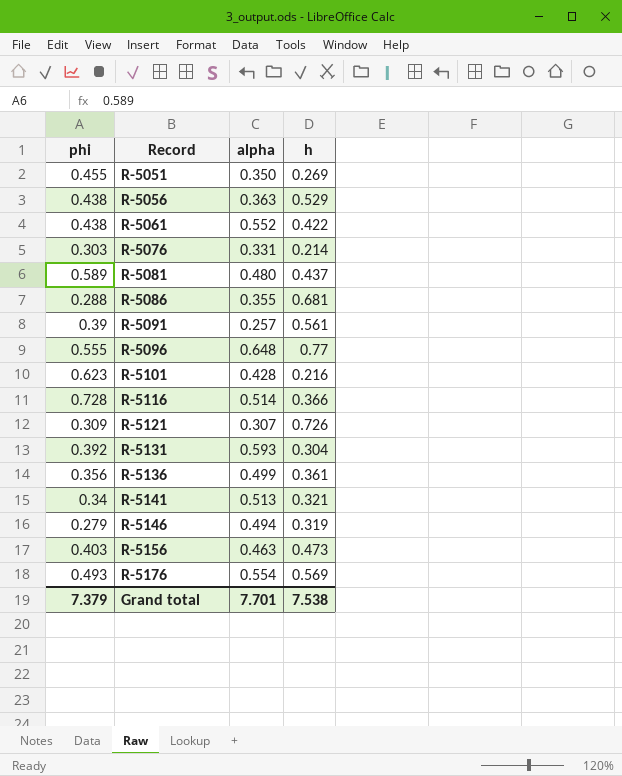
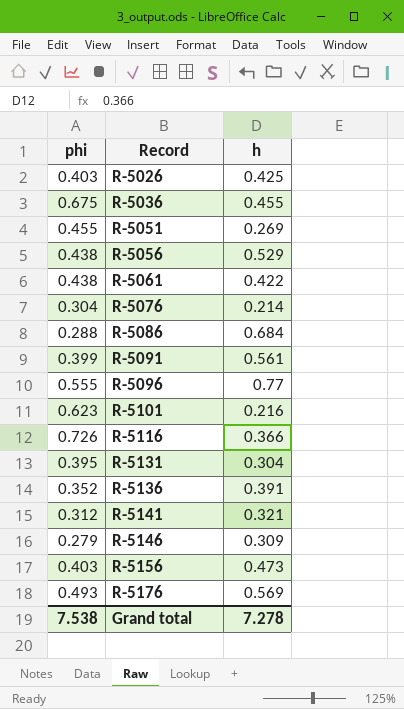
column alpha | position: 3 -> none
row R-5081: 0.589 | 0.480 | 0.437 -> none
row R-5121: 0.309 | 0.307 | 0.726 -> none
row R-5026: none -> 0.403 | 0.425
row R-5036: none -> 0.675 | 0.455
R-5076 | phi: 0.303 -> 0.304
R-5086 | h: 0.681 -> 0.684
R-5091 | phi: 0.39 -> 0.399
R-5116 | phi: 0.728 -> 0.726
R-5131 | phi: 0.392 -> 0.395
R-5136 | phi: 0.356 -> 0.352
R-5136 | h: 0.361 -> 0.391
R-5141 | phi: 0.34 -> 0.312
R-5146 | h: 0.319 -> 0.309
Grand total | phi: 7.379 -> 7.538
Grand total | h: 7.538 -> 7.278

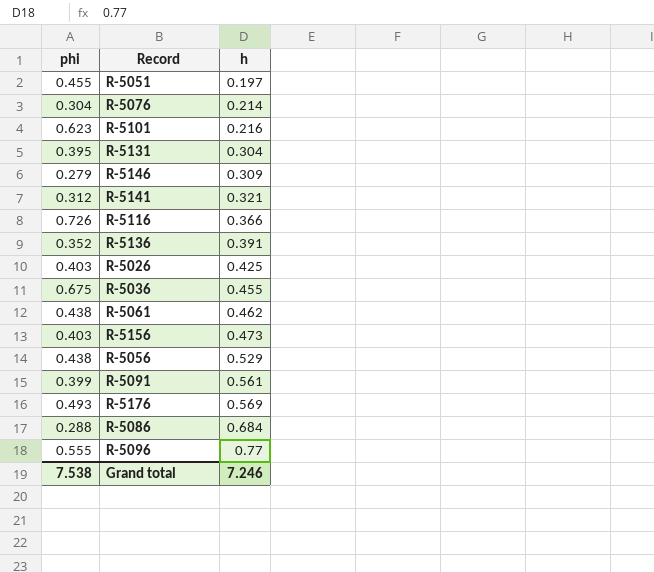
row order: Record ascending -> h ascending
R-5051 | h: 0.269 -> 0.197
R-5061 | h: 0.422 -> 0.462
Grand total | h: 7.278 -> 7.246

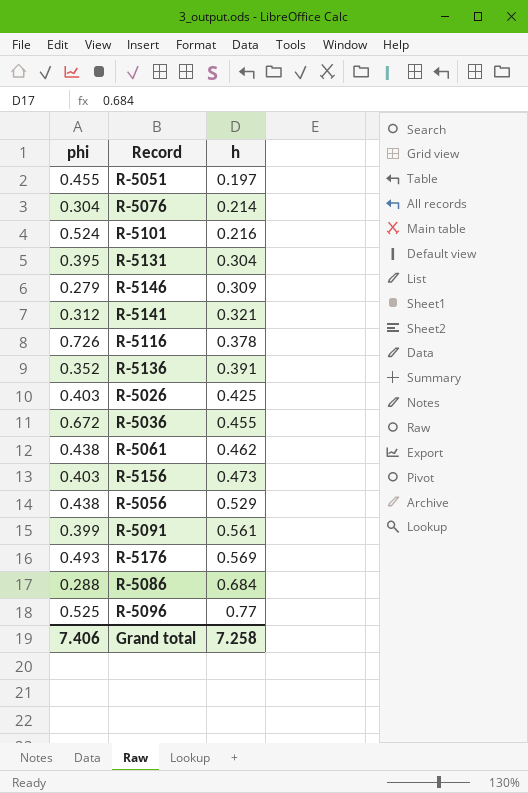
R-5101 | phi: 0.623 -> 0.524
R-5116 | h: 0.366 -> 0.378
R-5036 | phi: 0.675 -> 0.672
R-5096 | phi: 0.555 -> 0.525
Grand total | phi: 7.538 -> 7.406
Grand total | h: 7.246 -> 7.258

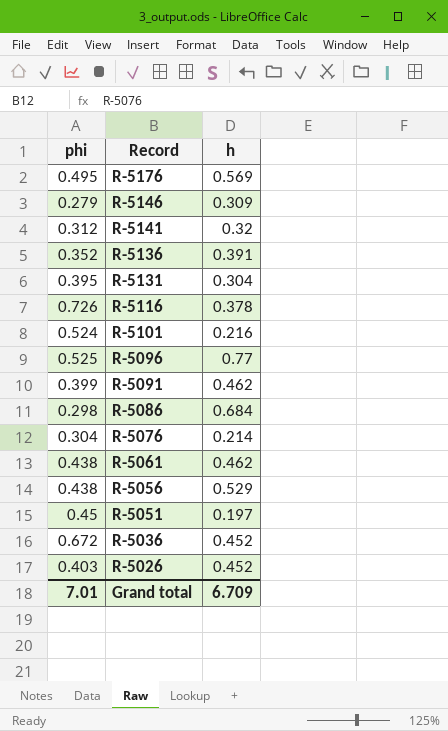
row order: h ascending -> Record descending
row R-5156: 0.403 | 0.473 -> none
R-5176 | phi: 0.493 -> 0.495
R-5141 | h: 0.321 -> 0.32
R-5091 | h: 0.561 -> 0.462
R-5086 | phi: 0.288 -> 0.298
R-5051 | phi: 0.455 -> 0.45
R-5036 | h: 0.455 -> 0.452
R-5026 | h: 0.425 -> 0.452
Grand total | phi: 7.406 -> 7.01
Grand total | h: 7.258 -> 6.709

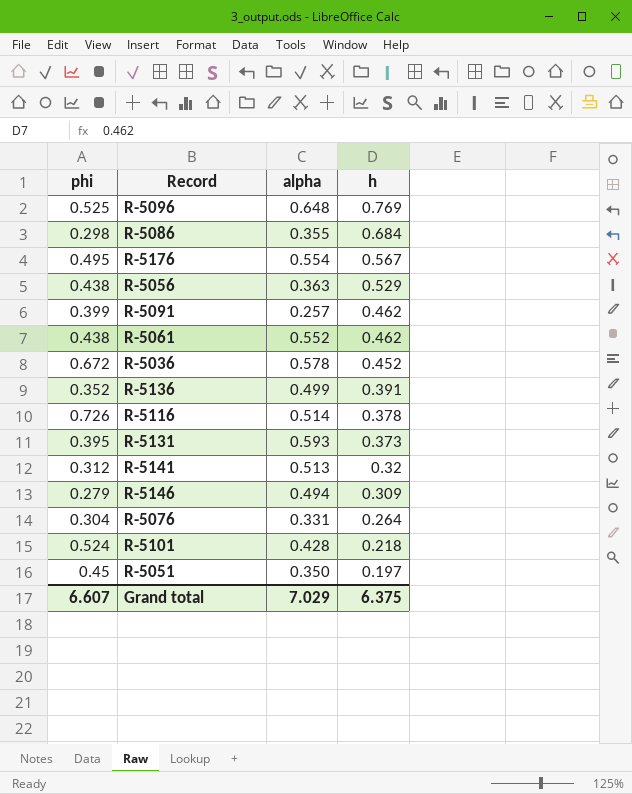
row order: Record descending -> h descending
column alpha | position: none -> 3
row R-5026: 0.403 | 0.452 -> none
R-5096 | h: 0.77 -> 0.769
R-5176 | h: 0.569 -> 0.567
R-5131 | h: 0.304 -> 0.373
R-5076 | h: 0.214 -> 0.264
R-5101 | h: 0.216 -> 0.218
Grand total | phi: 7.01 -> 6.607
Grand total | h: 6.709 -> 6.375

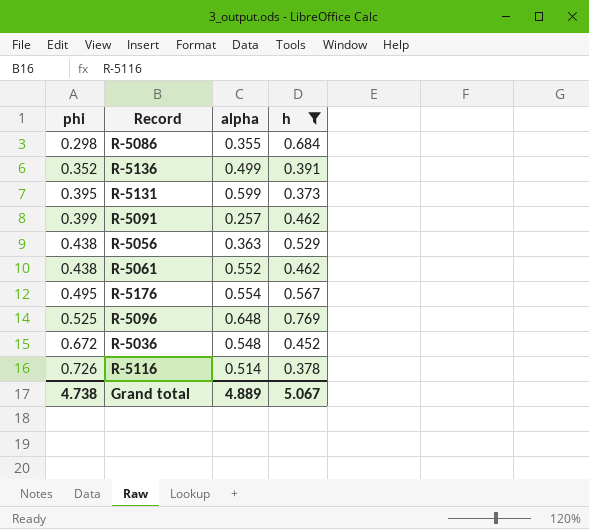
filter: none -> h >= 0.373
row order: h descending -> phi ascending
R-5131 | alpha: 0.593 -> 0.599
R-5036 | alpha: 0.578 -> 0.548
Grand total | phi: 6.607 -> 4.738
Grand total | alpha: 7.029 -> 4.889
Grand total | h: 6.375 -> 5.067

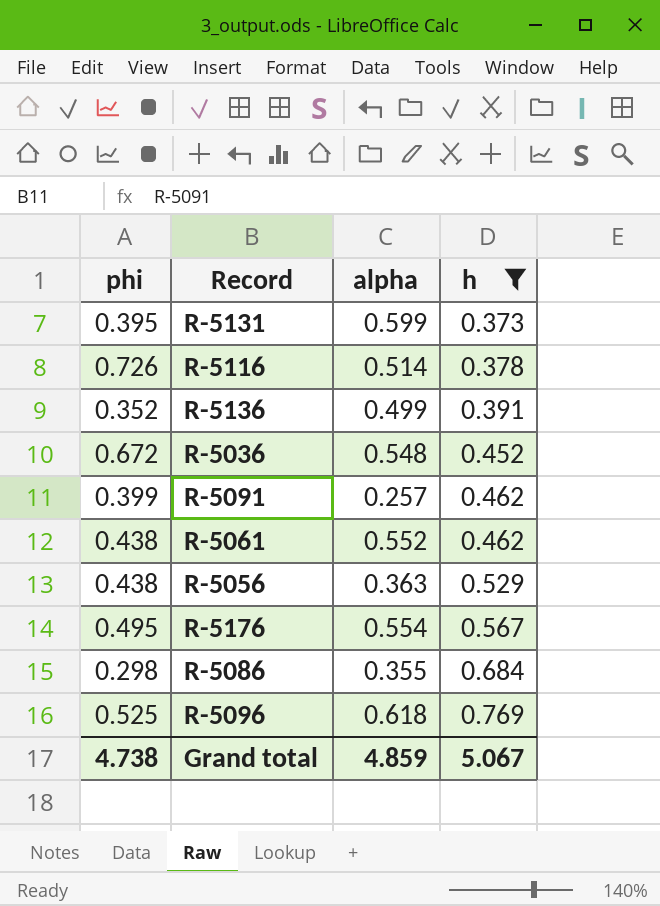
row order: phi ascending -> h ascending
R-5096 | alpha: 0.648 -> 0.618
Grand total | alpha: 4.889 -> 4.859

